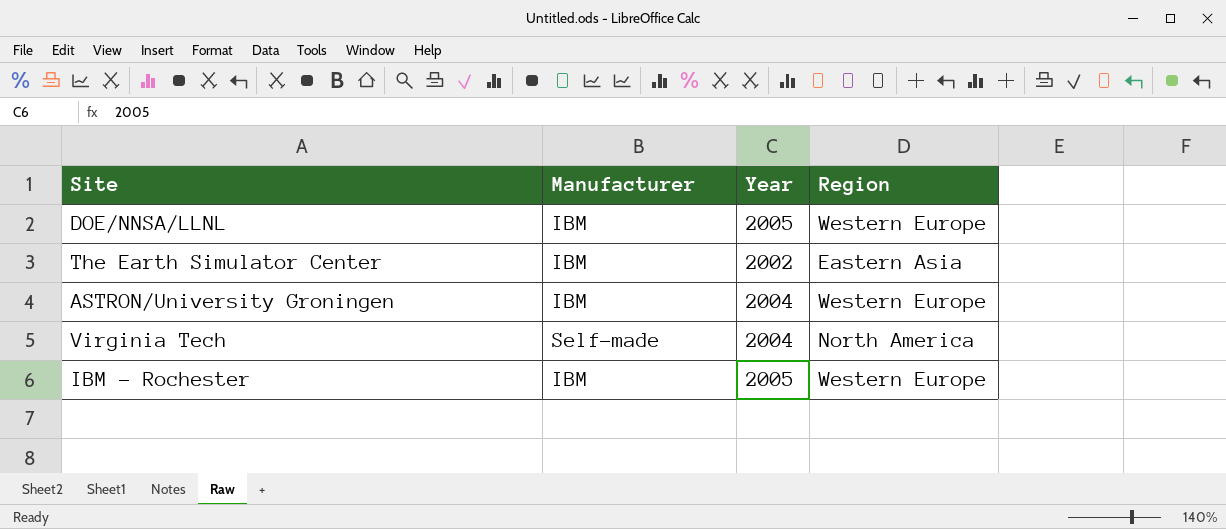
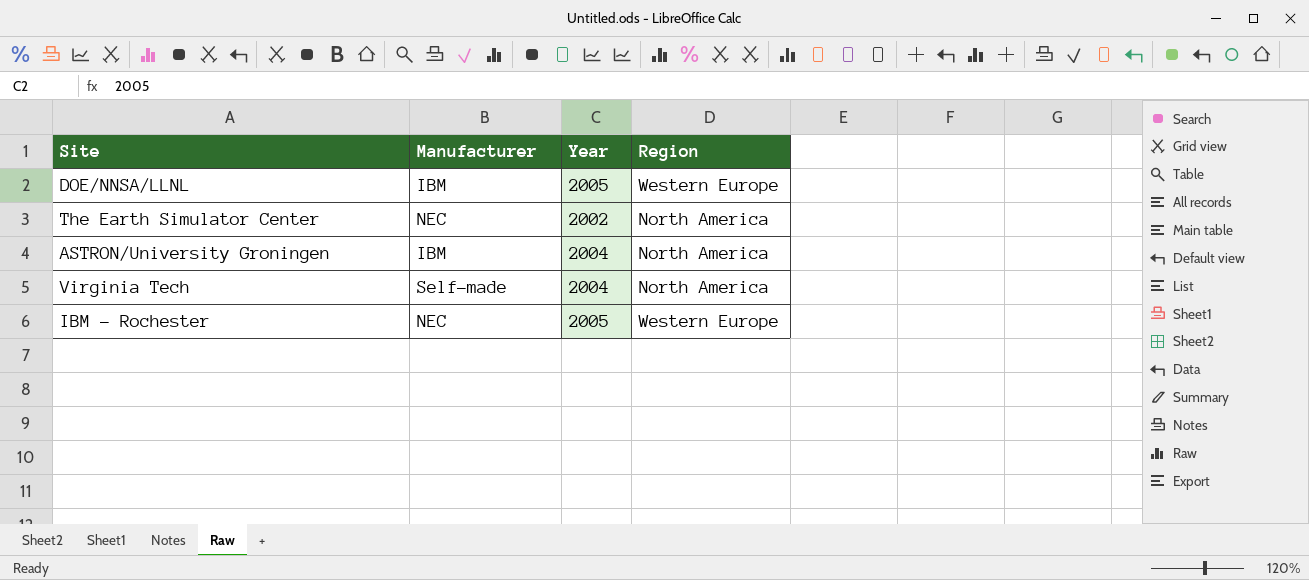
The Earth Simulator Center | Manufacturer: IBM -> NEC
The Earth Simulator Center | Region: Eastern Asia -> North America
ASTRON/University Groningen | Region: Western Europe -> North America
IBM - Rochester | Manufacturer: IBM -> NEC

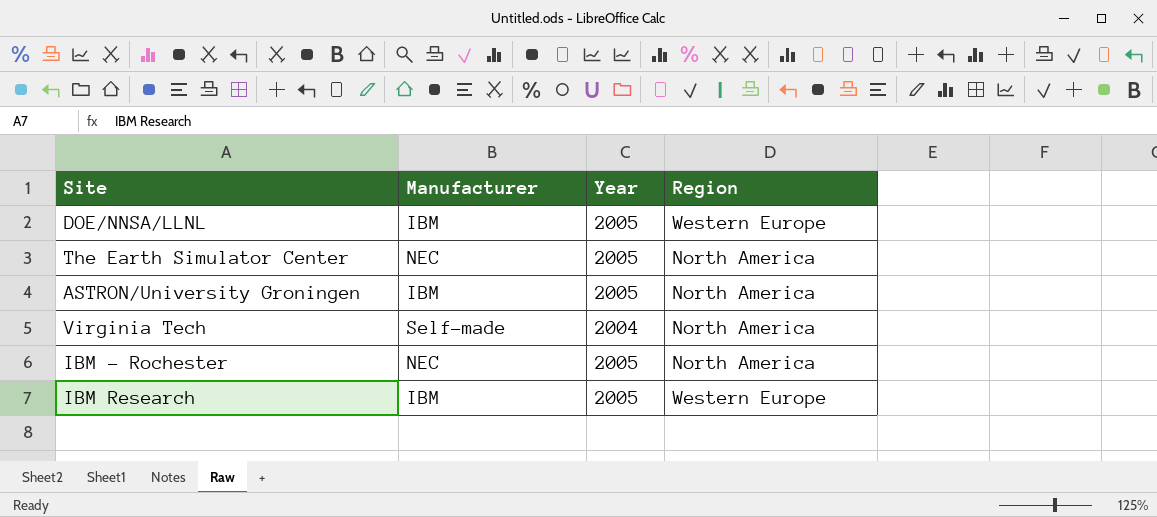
The Earth Simulator Center | Year: 2002 -> 2005
ASTRON/University Groningen | Year: 2004 -> 2005
IBM - Rochester | Region: Western Europe -> North America
row IBM Research: none -> IBM | 2005 | Western Europe

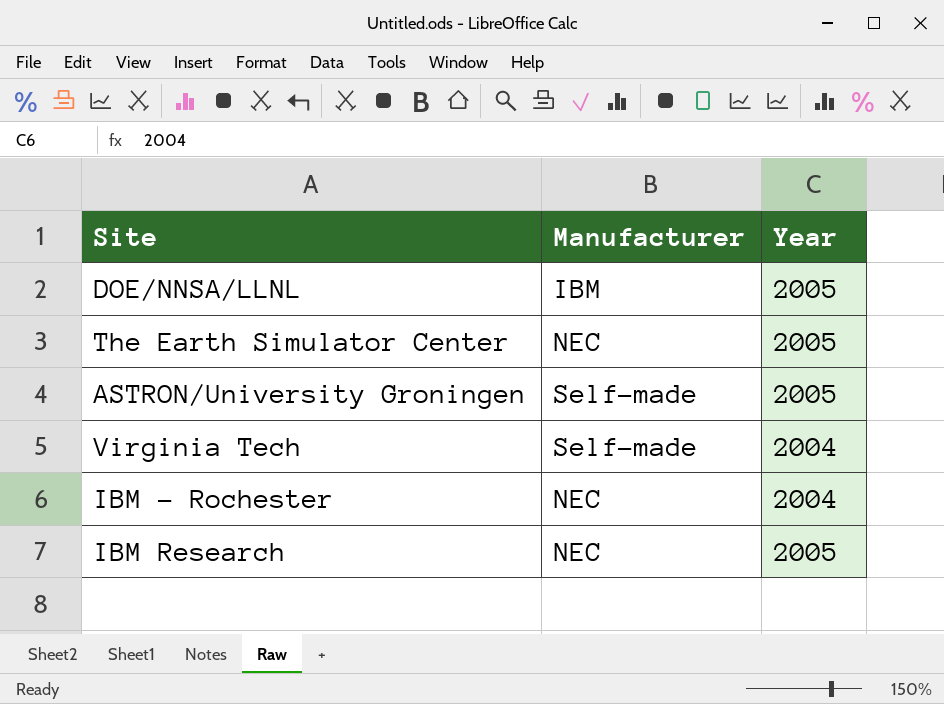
column Region | position: 4 -> none
ASTRON/University Groningen | Manufacturer: IBM -> Self-made
IBM - Rochester | Year: 2005 -> 2004
IBM Research | Manufacturer: IBM -> NEC

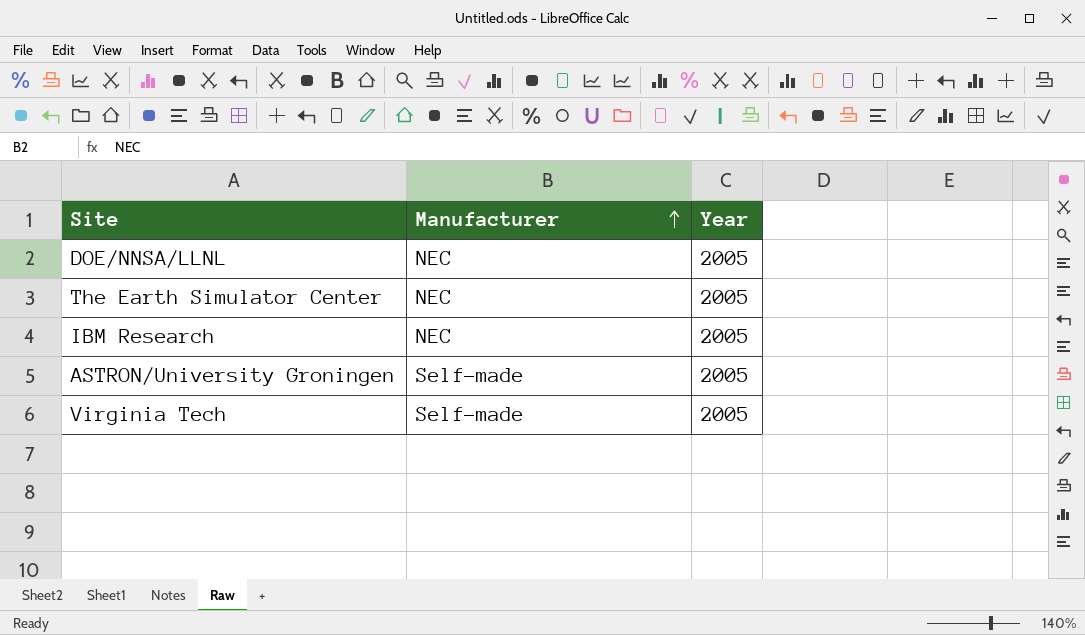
row order: none -> Manufacturer ascending
row IBM - Rochester: NEC | 2004 -> none
DOE/NNSA/LLNL | Manufacturer: IBM -> NEC
Virginia Tech | Year: 2004 -> 2005

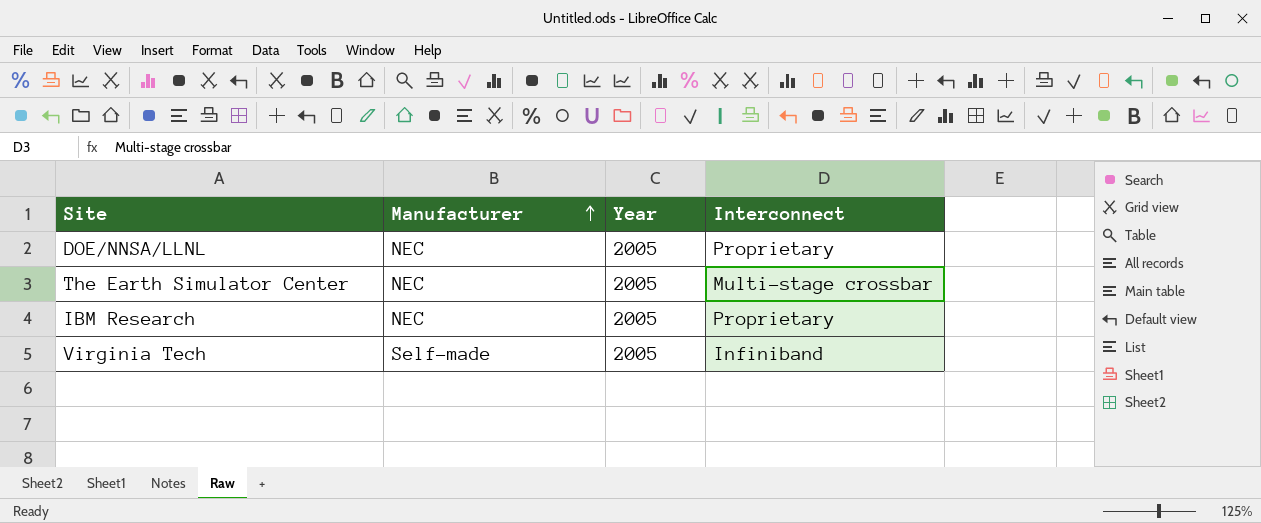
column Interconnect | position: none -> 4
row ASTRON/University Groningen: Self-made | 2005 -> none

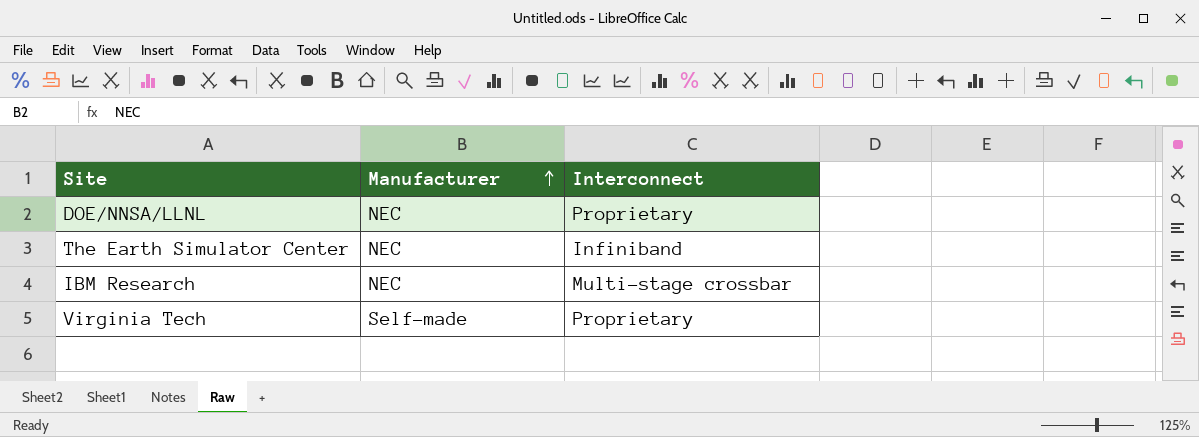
column Year | position: 3 -> none
The Earth Simulator Center | Interconnect: Multi-stage crossbar -> Infiniband
IBM Research | Interconnect: Proprietary -> Multi-stage crossbar
Virginia Tech | Interconnect: Infiniband -> Proprietary

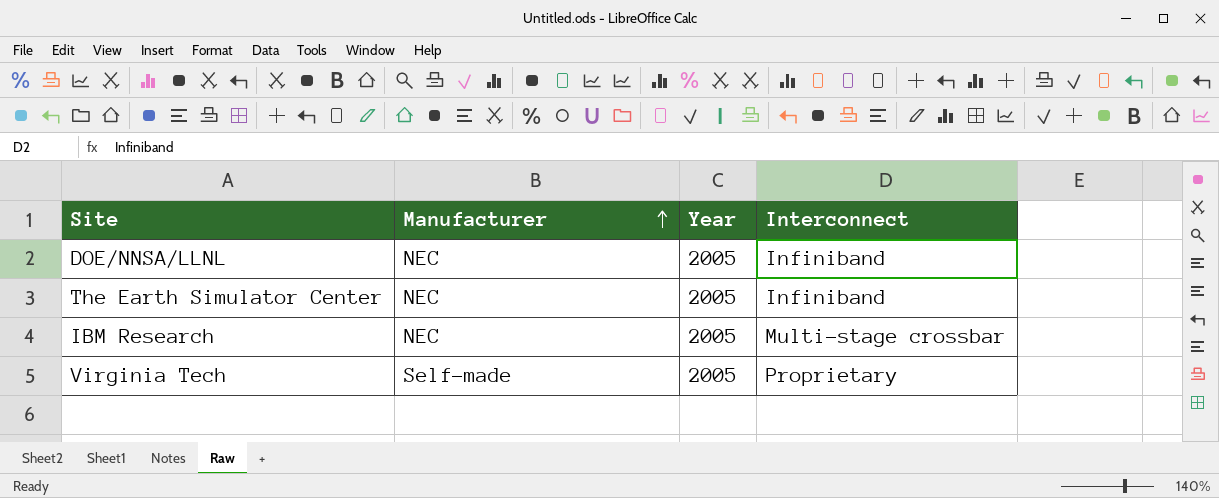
column Year | position: none -> 3
DOE/NNSA/LLNL | Interconnect: Proprietary -> Infiniband

